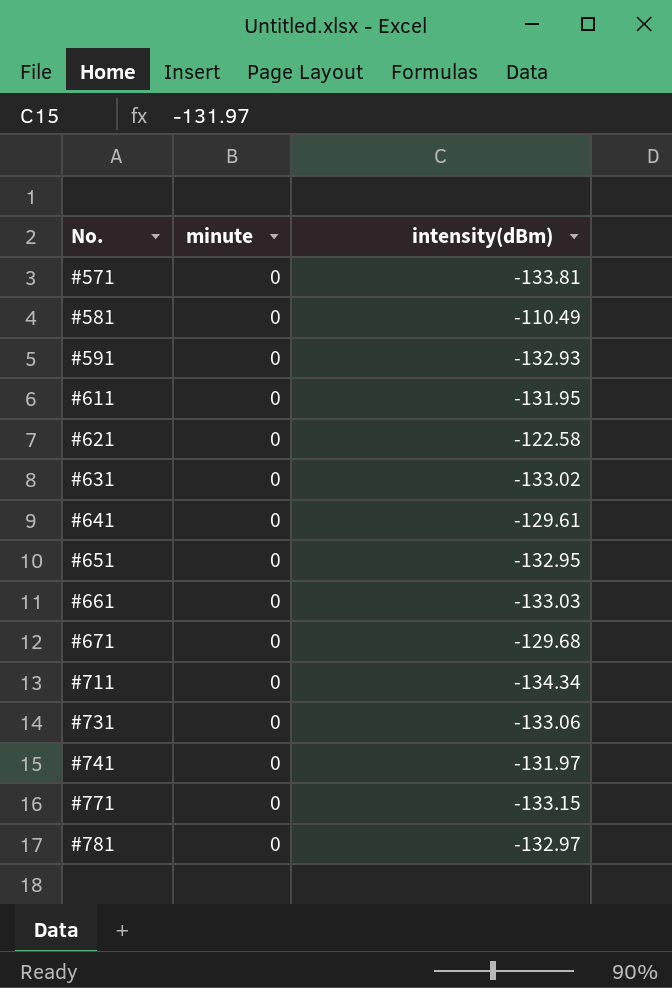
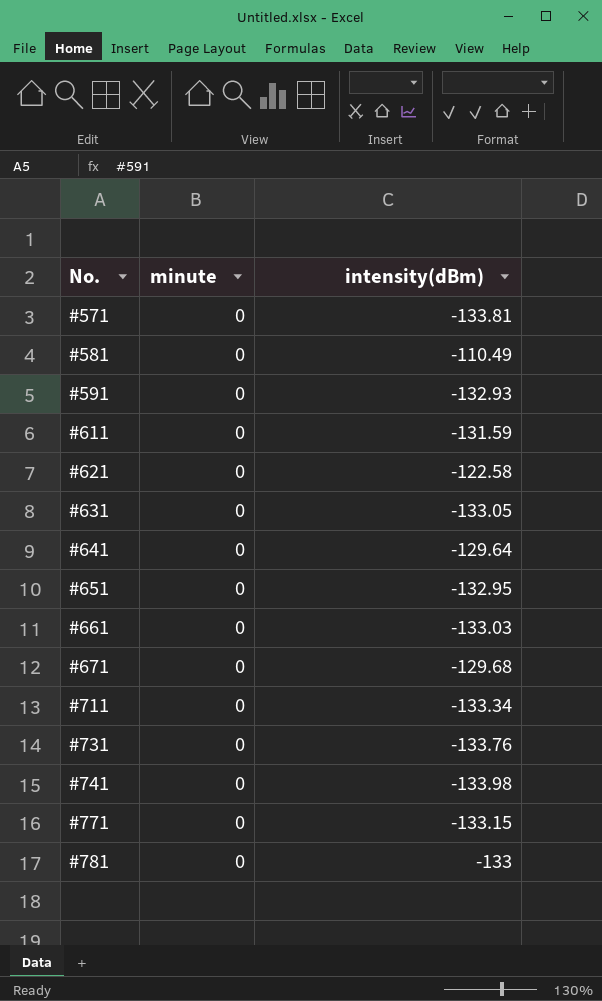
#611 | intensity(dBm): -131.95 -> -131.59
#631 | intensity(dBm): -133.02 -> -133.05
#641 | intensity(dBm): -129.61 -> -129.64
#711 | intensity(dBm): -134.34 -> -133.34
#731 | intensity(dBm): -133.06 -> -133.76
#741 | intensity(dBm): -131.97 -> -133.98
#781 | intensity(dBm): -132.97 -> -133

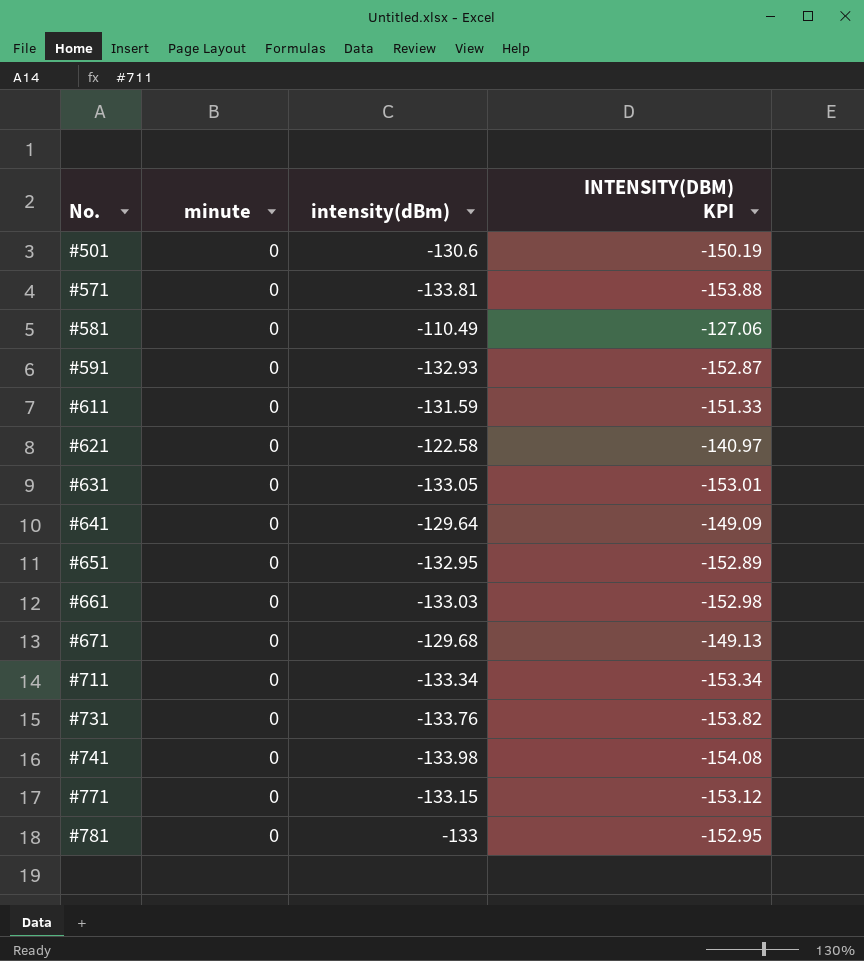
column INTENSITY(DBM) KPI | formula: none -> [intensity(dBm)] * 1.15
row #501: none -> 0 | -130.6 | -150.19

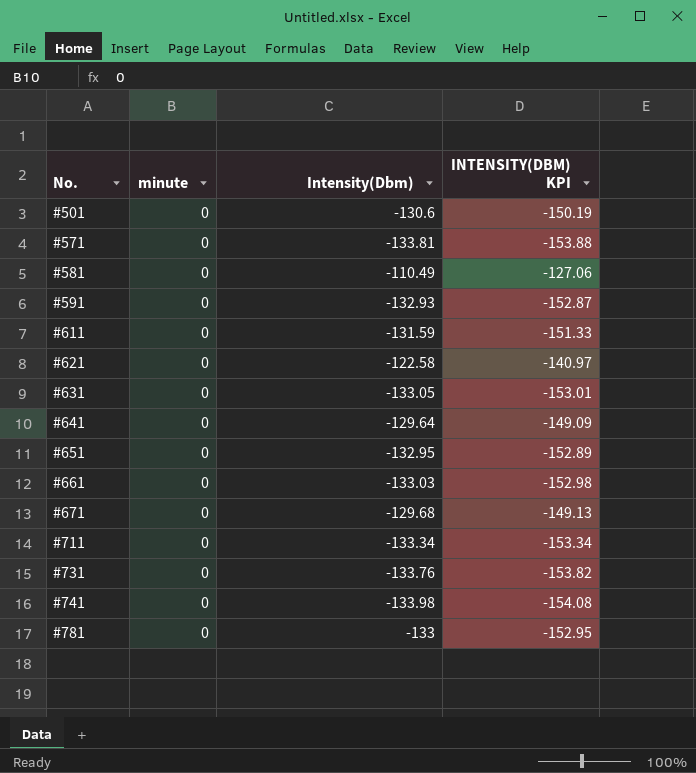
column name: intensity(dBm) -> Intensity(Dbm)
row #771: 0 | -133.15 | -153.12 -> none

